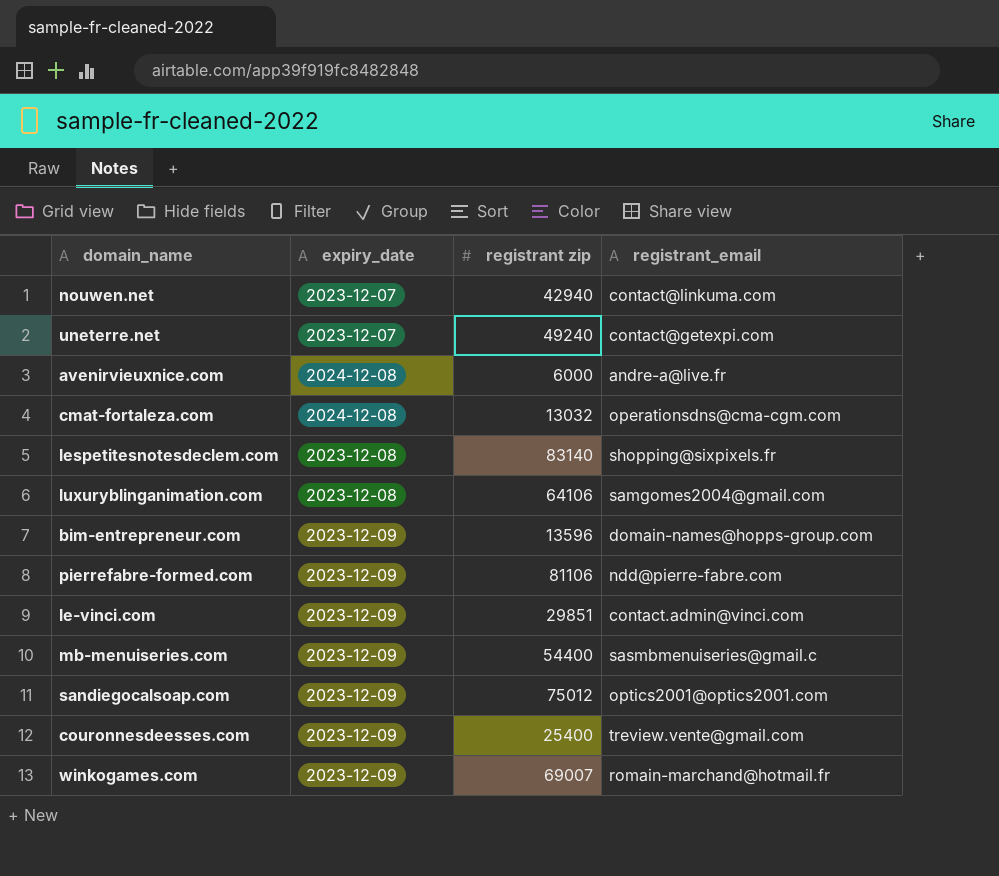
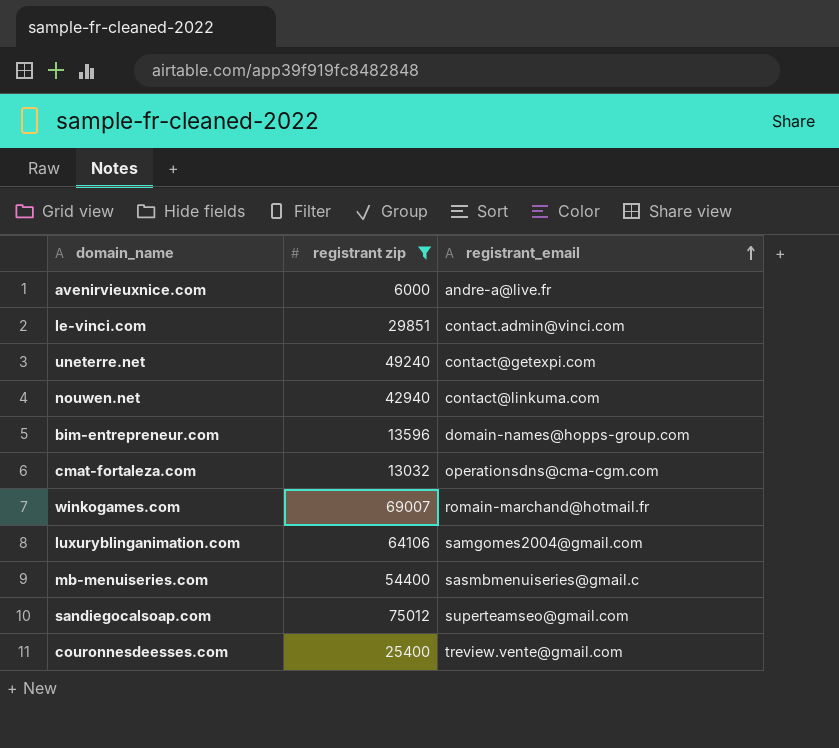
filter: none -> registrant zip <= 75012
row order: none -> registrant_email ascending
column expiry_date | position: 2 -> none
sandiegocalsoap.com | registrant_email: optics2001@optics2001.com -> superteamseo@gmail.com

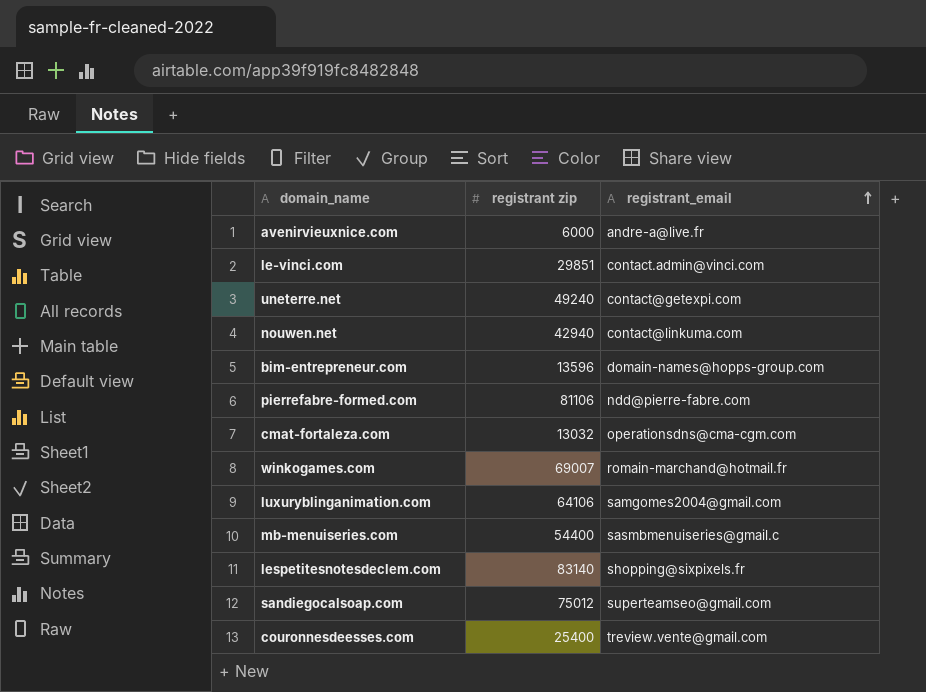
filter: registrant zip <= 75012 -> none

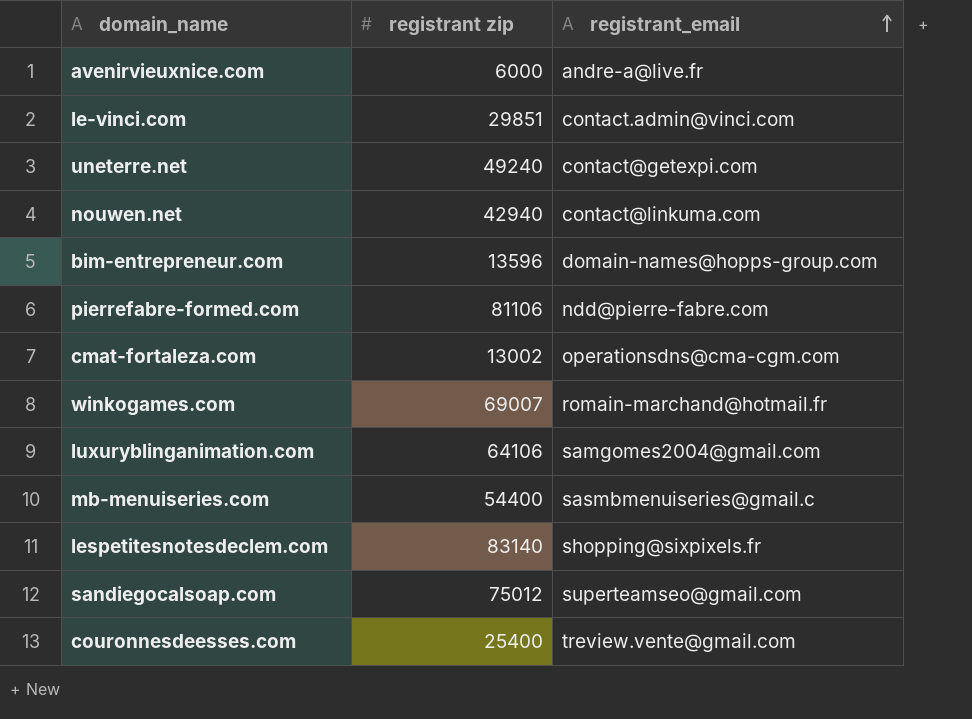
cmat-fortaleza.com | registrant zip: 13032 -> 13002

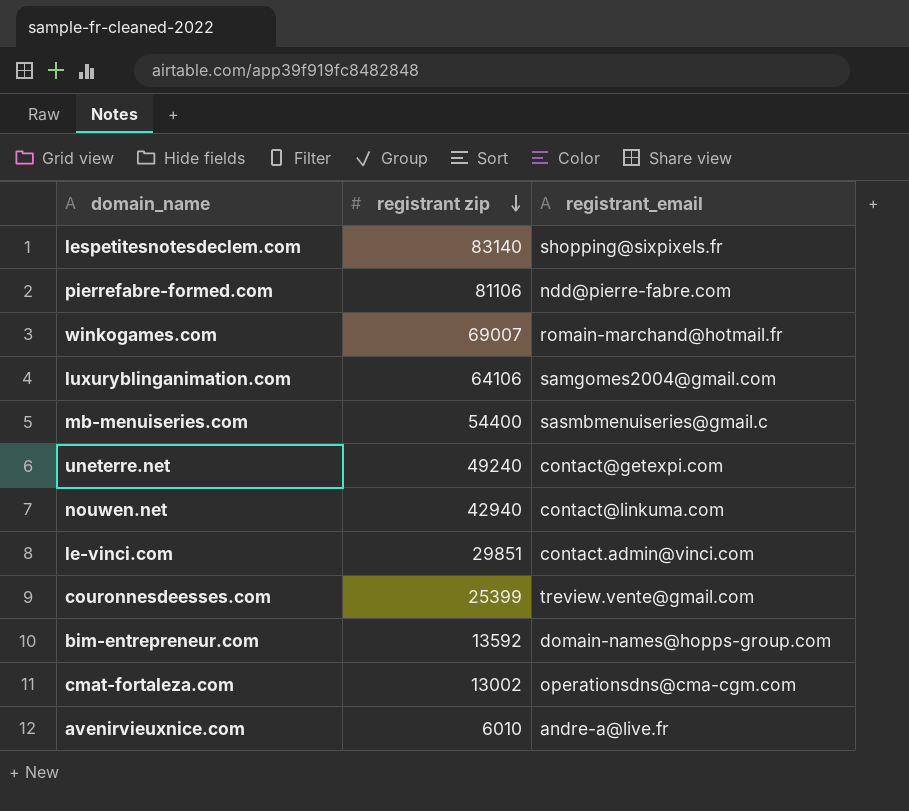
row order: registrant_email ascending -> registrant zip descending
row sandiegocalsoap.com: 75012 | superteamseo@gmail.com -> none
couronnesdeesses.com | registrant zip: 25400 -> 25399
bim-entrepreneur.com | registrant zip: 13596 -> 13592
avenirvieuxnice.com | registrant zip: 6000 -> 6010

